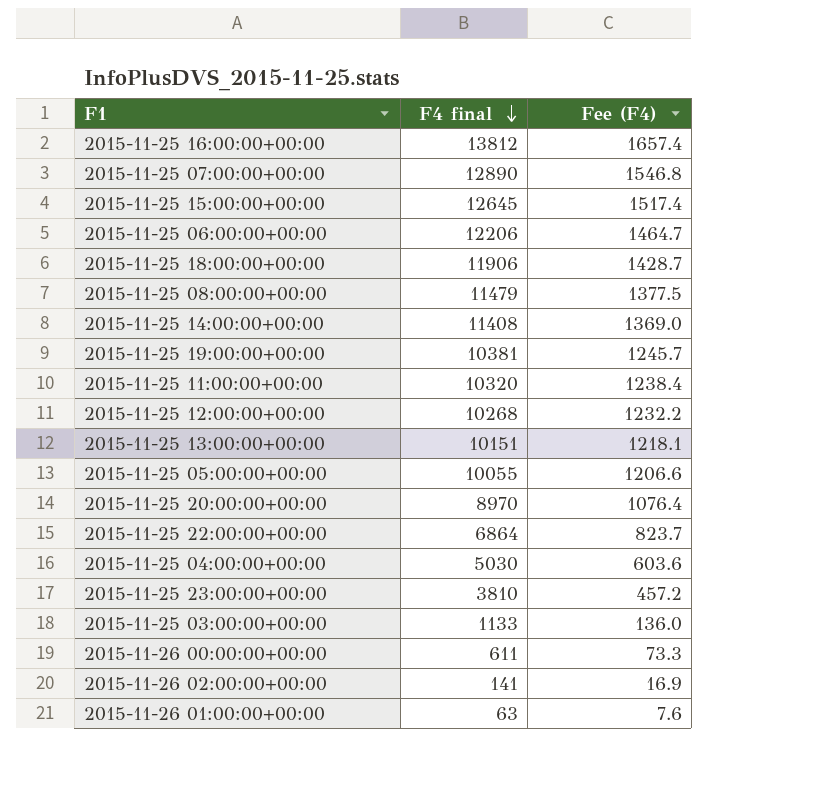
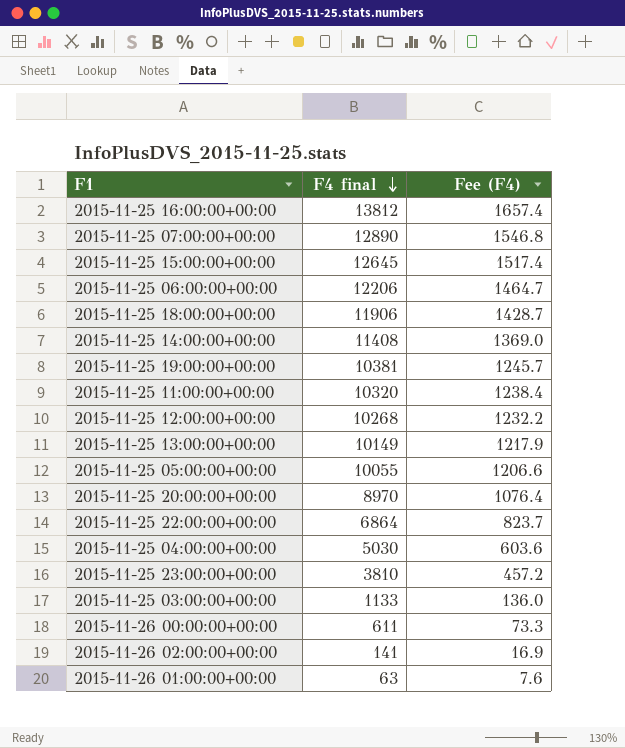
row 2015-11-25 08:00:00+00:00: 11479 | 1377.5 -> none
2015-11-25 13:00:00+00:00 | F4 final: 10151 -> 10149
2015-11-25 13:00:00+00:00 | Fee (F4): 1218.1 -> 1217.9

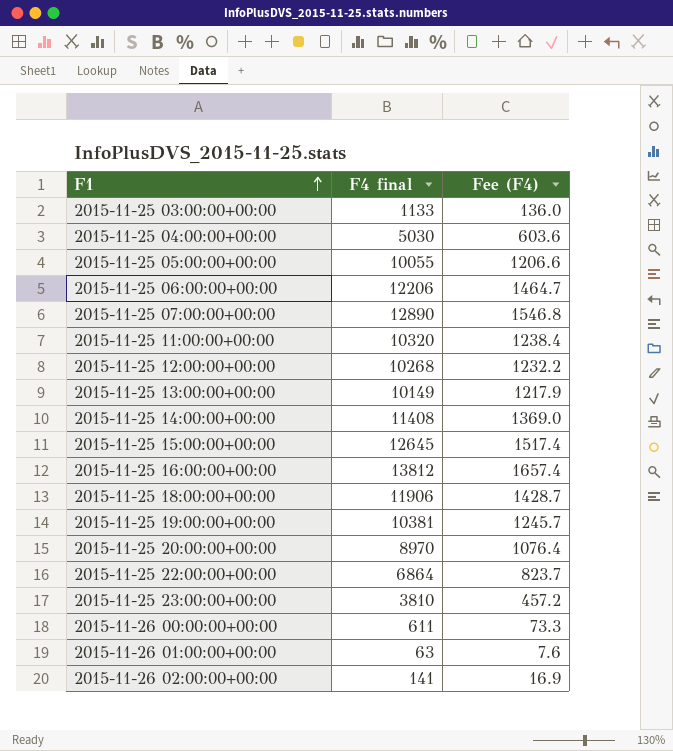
row order: F4 final descending -> F1 ascending

